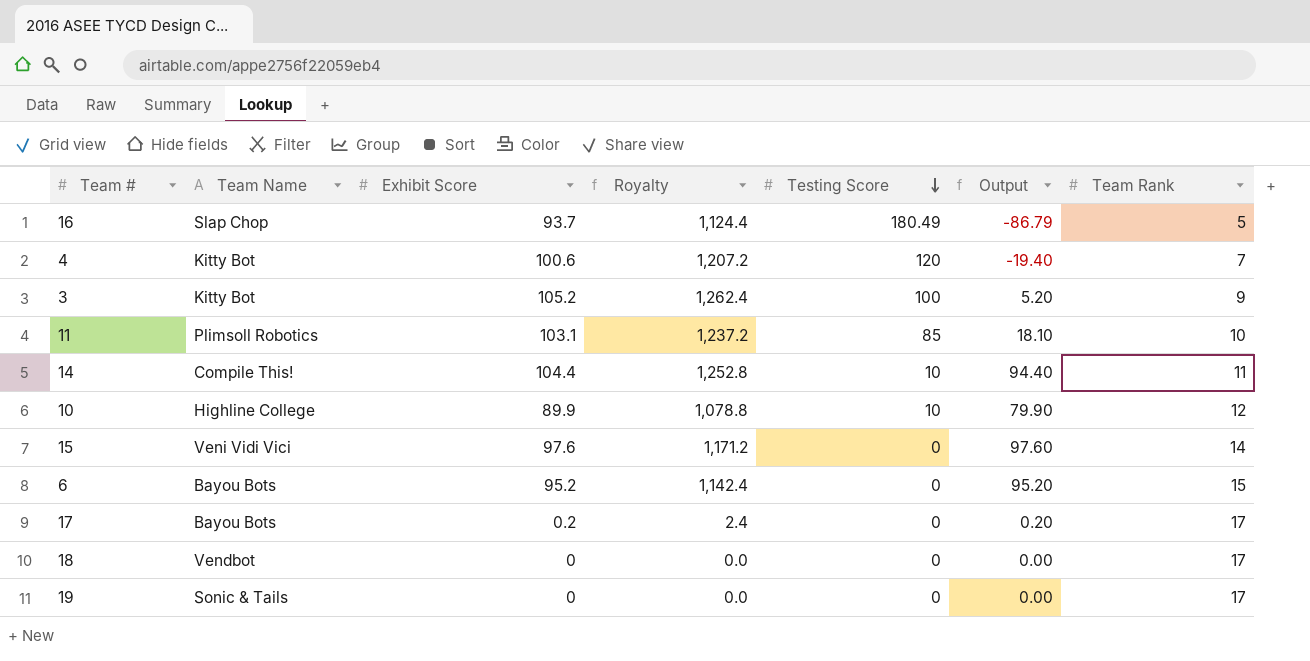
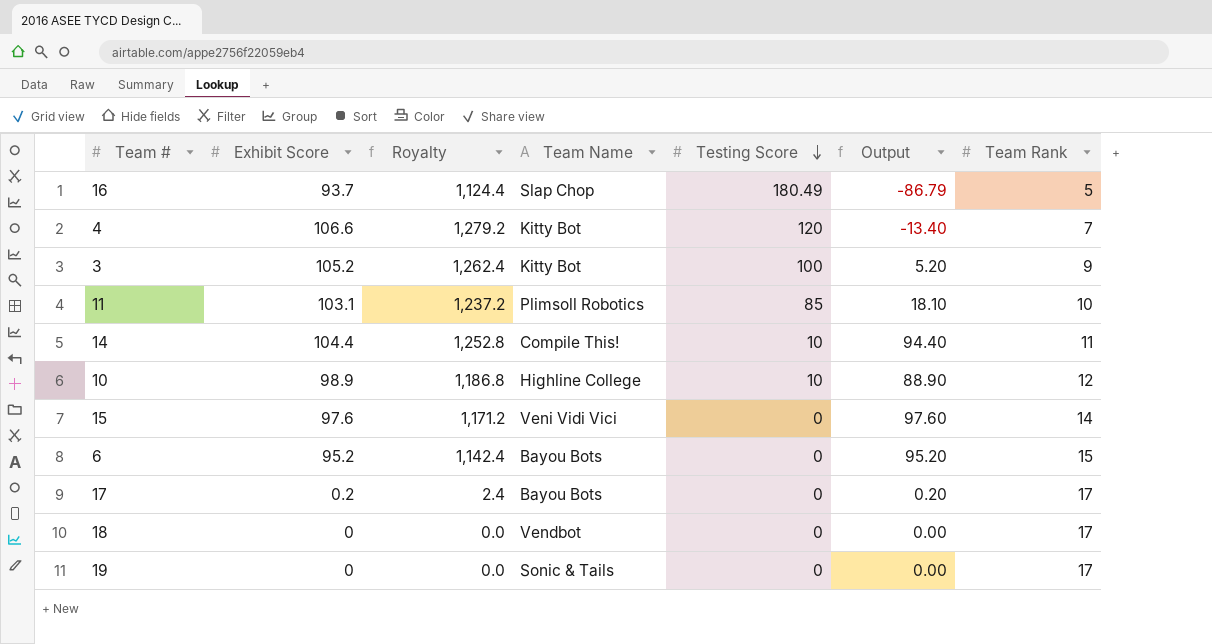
column Team Name | position: 2 -> 4
4 | Exhibit Score: 100.6 -> 106.6
4 | Royalty: 1,207.2 -> 1,279.2
4 | Output: -19.40 -> -13.40
10 | Exhibit Score: 89.9 -> 98.9
10 | Royalty: 1,078.8 -> 1,186.8
10 | Output: 79.90 -> 88.90

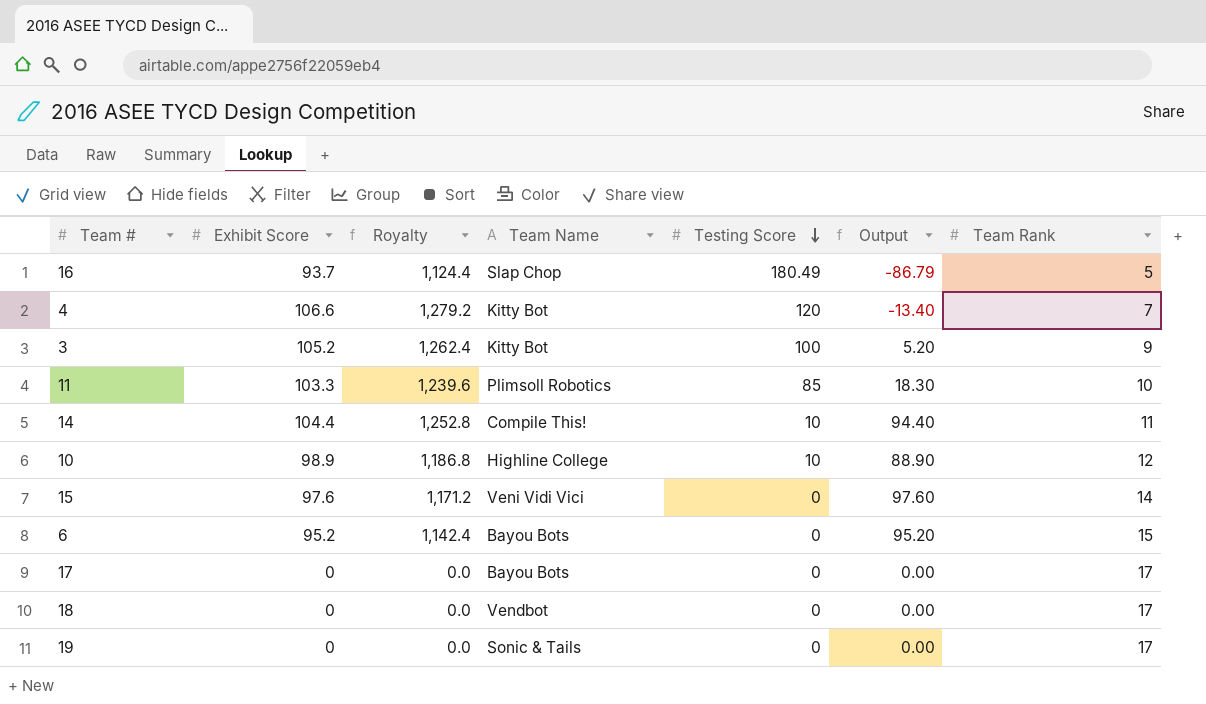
11 | Exhibit Score: 103.1 -> 103.3
11 | Royalty: 1,237.2 -> 1,239.6
11 | Output: 18.10 -> 18.30
17 | Exhibit Score: 0.2 -> 0
17 | Royalty: 2.4 -> 0.0
17 | Output: 0.20 -> 0.00

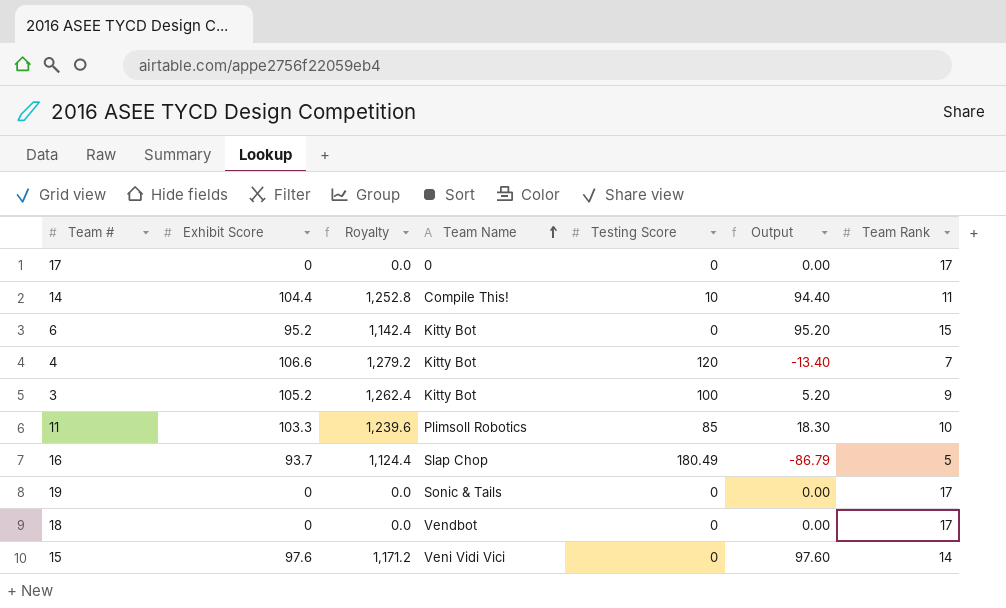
row order: Testing Score descending -> Team Name ascending
row 10: 98.9 | 1,186.8 | Highline College | 10 | 88.90 | 12 -> none
17 | Team Name: Bayou Bots -> 0
6 | Team Name: Bayou Bots -> Kitty Bot

